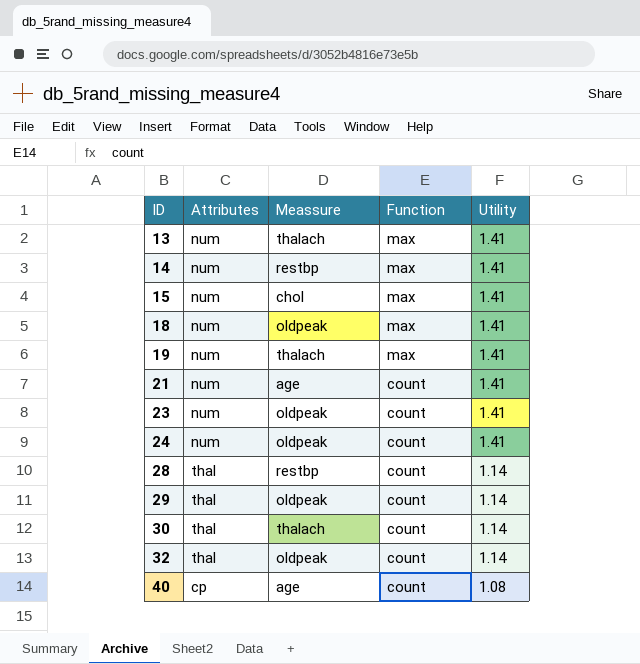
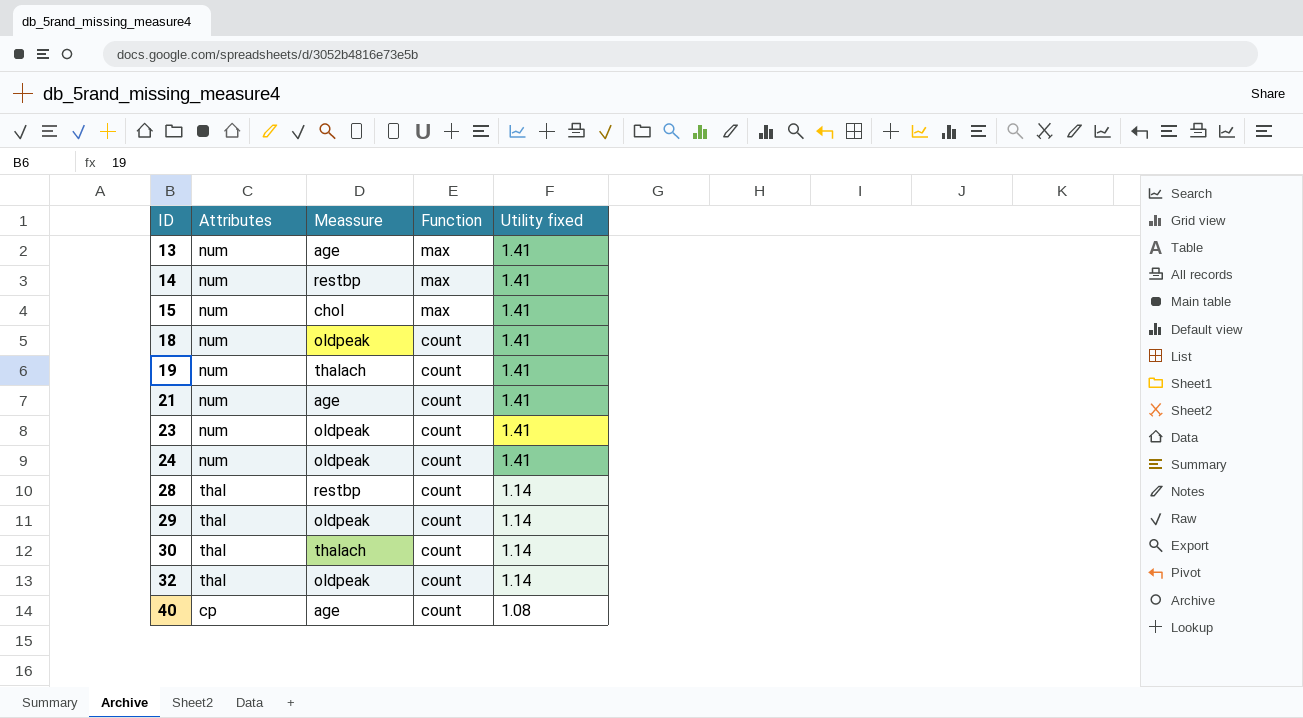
column name: Utility -> Utility fixed
13 | Meassure: thalach -> age
18 | Function: max -> count
19 | Function: max -> count

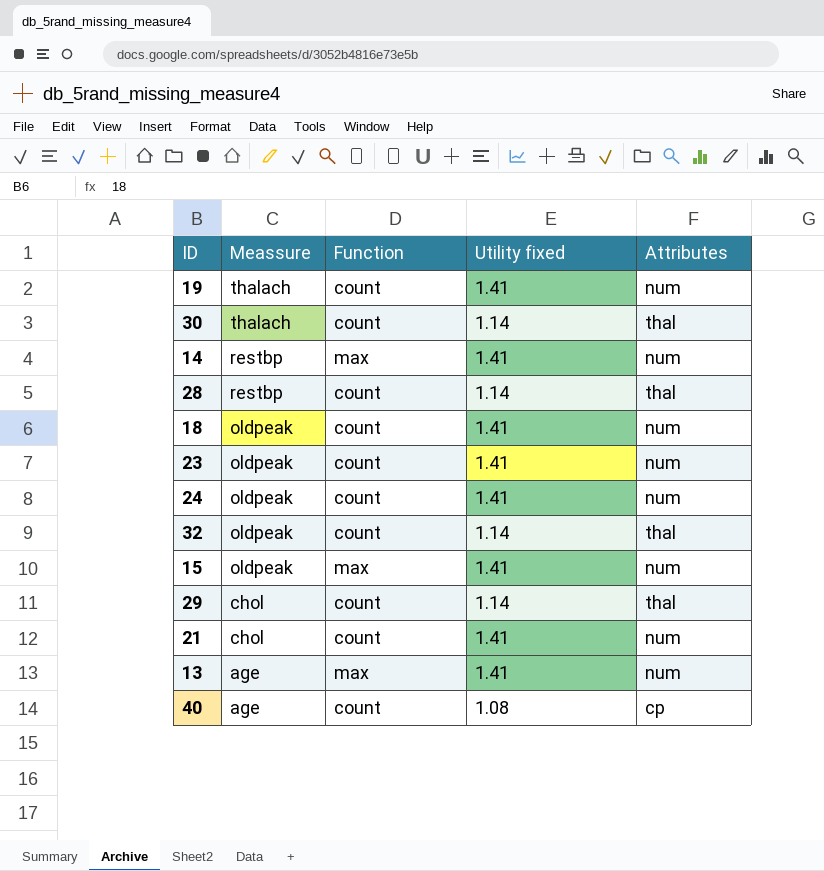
row order: ID ascending -> Meassure descending
column Attributes | position: 2 -> 5
15 | Meassure: chol -> oldpeak
29 | Meassure: oldpeak -> chol
21 | Meassure: age -> chol

